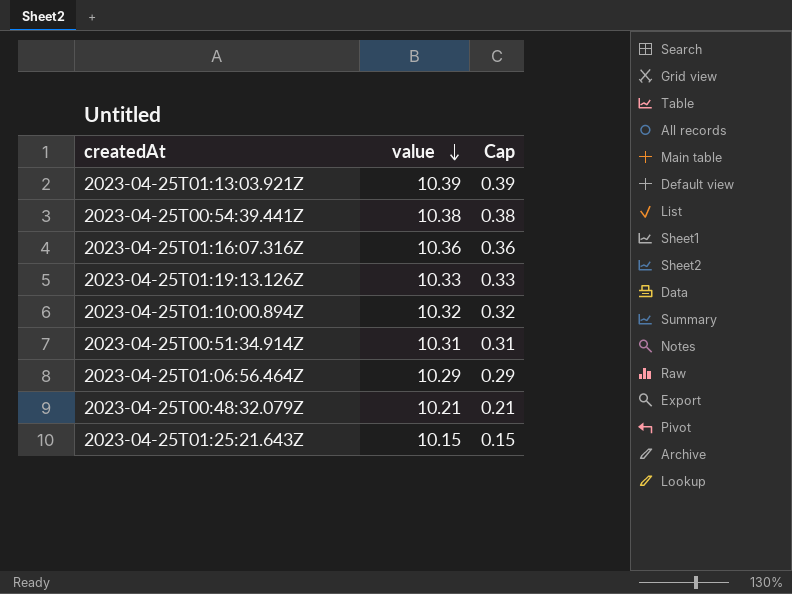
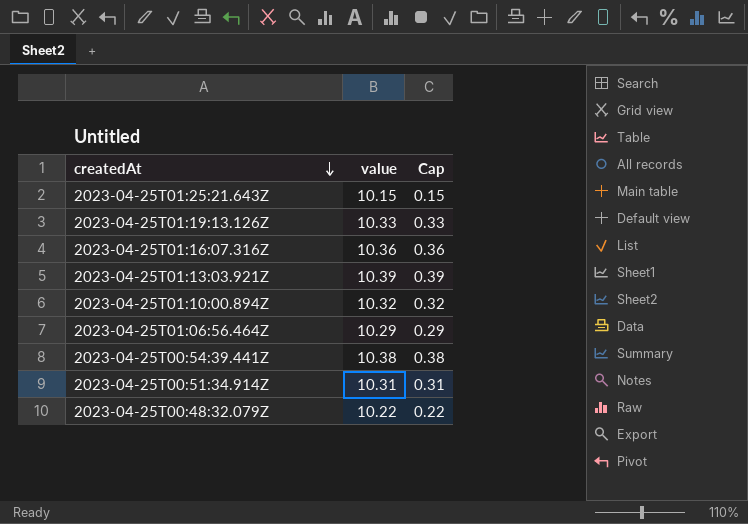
row order: value descending -> createdAt descending
2023-04-25T00:48:32.079Z | value: 10.21 -> 10.22
2023-04-25T00:48:32.079Z | Cap: 0.21 -> 0.22

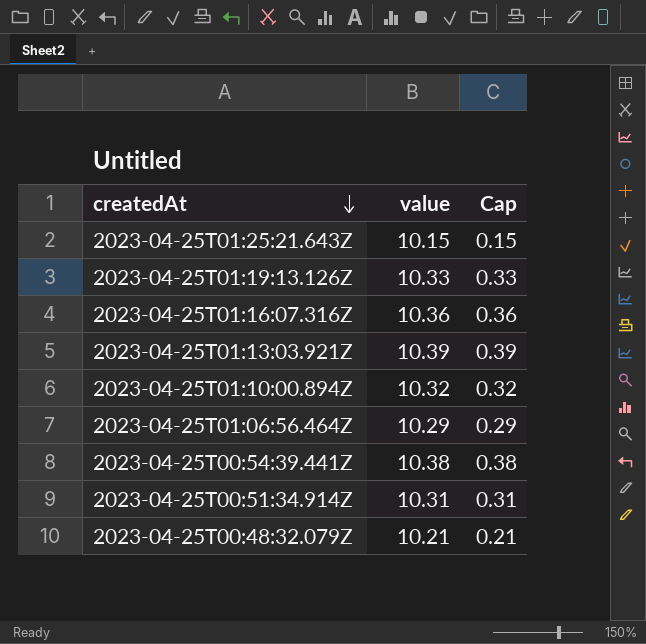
2023-04-25T00:48:32.079Z | value: 10.22 -> 10.21
2023-04-25T00:48:32.079Z | Cap: 0.22 -> 0.21

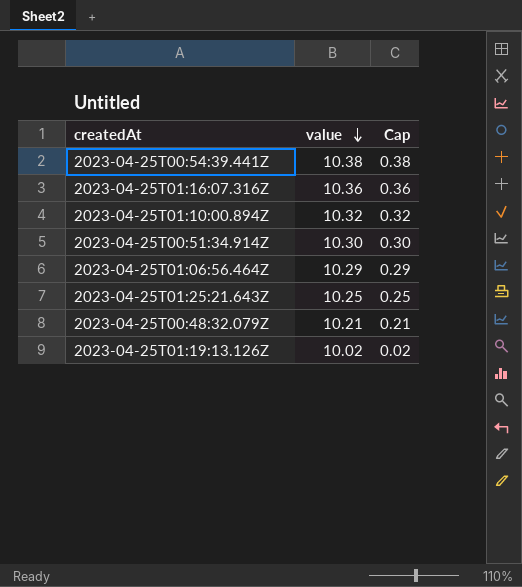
row order: createdAt descending -> value descending
row 2023-04-25T01:13:03.921Z: 10.39 | 0.39 -> none
2023-04-25T00:51:34.914Z | value: 10.31 -> 10.30
2023-04-25T00:51:34.914Z | Cap: 0.31 -> 0.30
2023-04-25T01:25:21.643Z | value: 10.15 -> 10.25
2023-04-25T01:25:21.643Z | Cap: 0.15 -> 0.25
2023-04-25T01:19:13.126Z | value: 10.33 -> 10.02
2023-04-25T01:19:13.126Z | Cap: 0.33 -> 0.02

